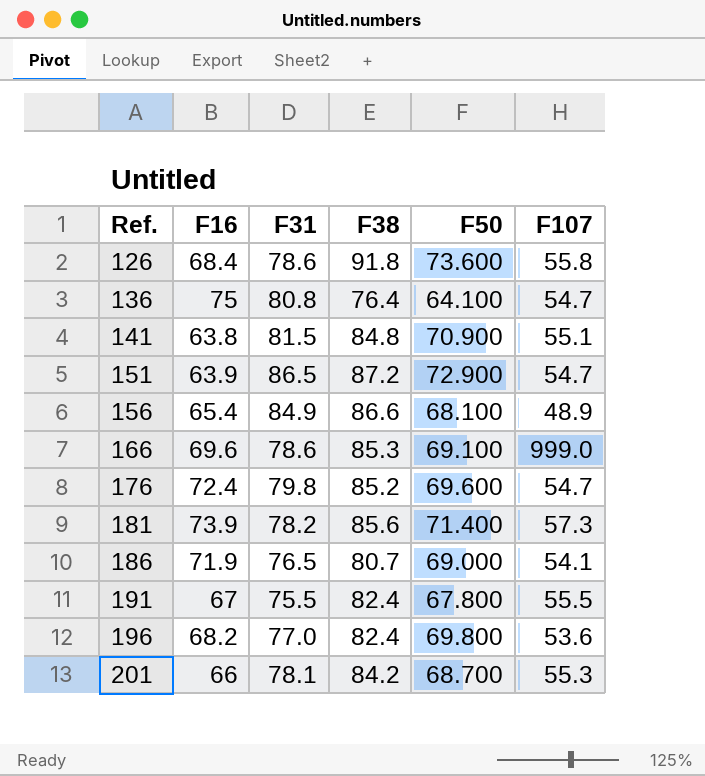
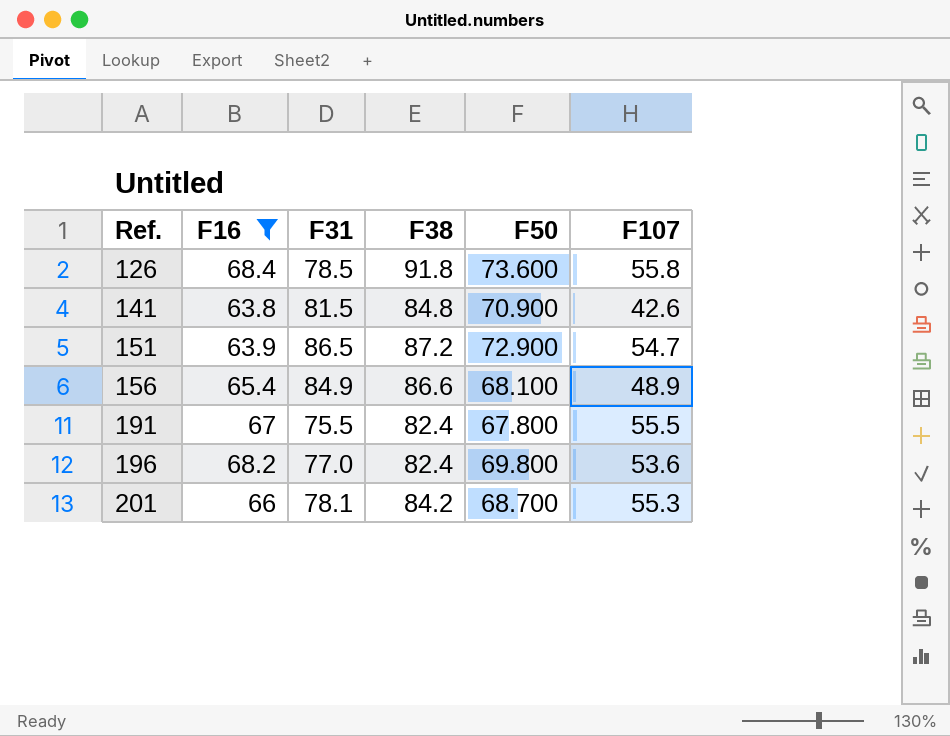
filter: none -> F16 <= 68.4
126 | F31: 78.6 -> 78.5
141 | F107: 55.1 -> 42.6

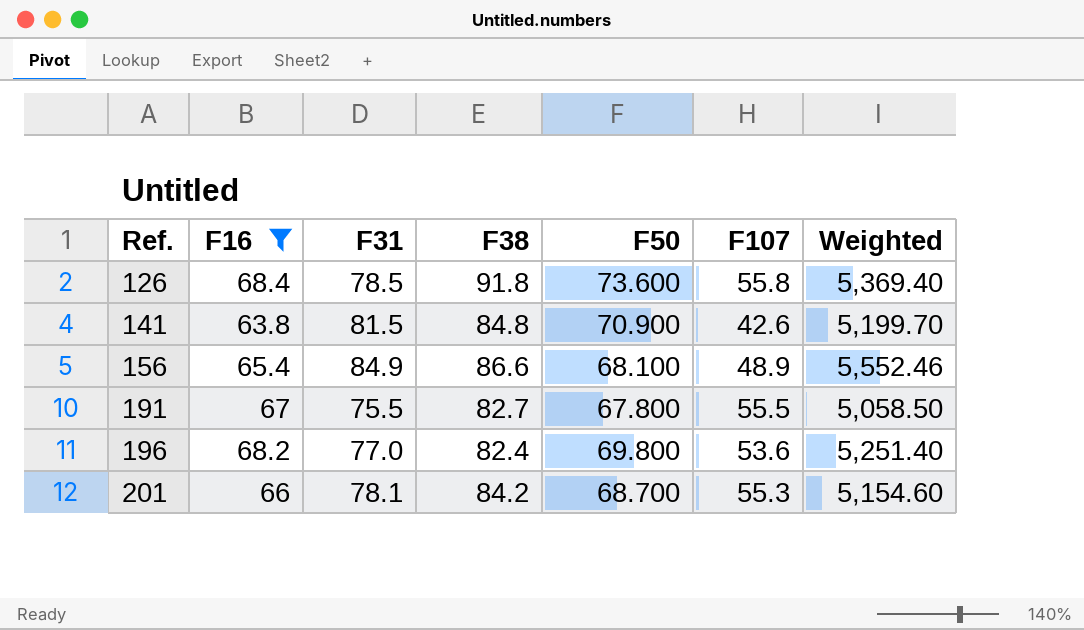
column Weighted | formula: none -> [F16] * [F31]
row 151: 63.9 | 86.5 | 87.2 | 72.900 | 54.7 -> none
191 | F38: 82.4 -> 82.7

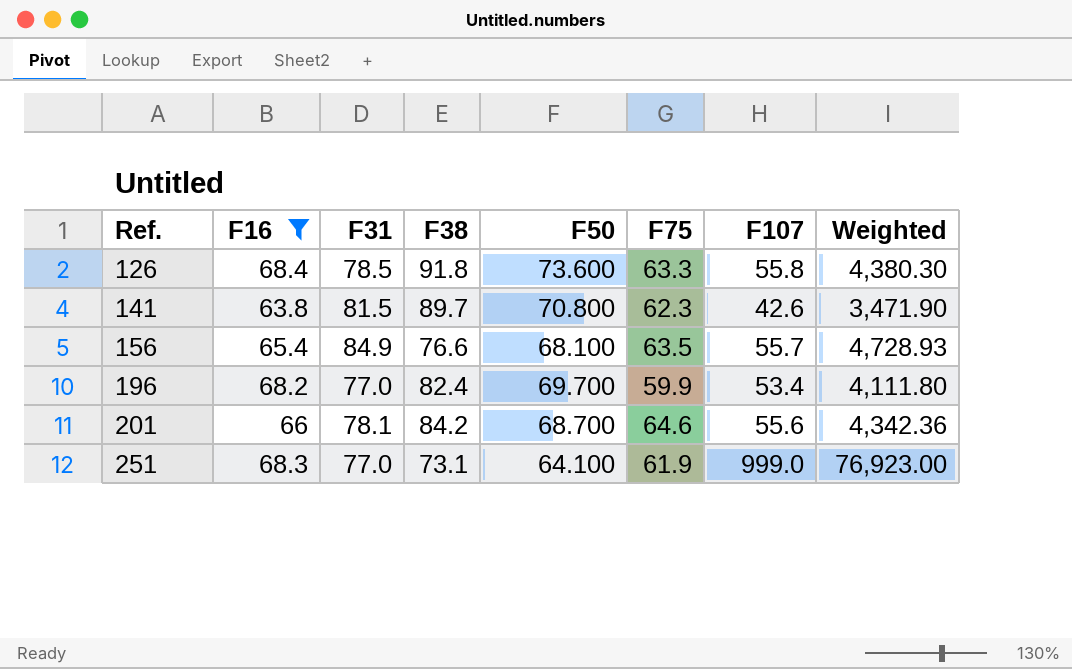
column F75 | position: none -> 6
column Weighted | formula: [F16] * [F31] -> [F31] * [F107]
row 191: 67 | 75.5 | 82.7 | 67.800 | 55.5 | 5,058.50 -> none
141 | F38: 84.8 -> 89.7
141 | F50: 70.900 -> 70.800
156 | F38: 86.6 -> 76.6
156 | F107: 48.9 -> 55.7
196 | F50: 69.800 -> 69.700
196 | F107: 53.6 -> 53.4
201 | F107: 55.3 -> 55.6
row 251: none -> 68.3 | 77.0 | 73.1 | 64.100 | 61.9 | 999.0 | 76,923.00

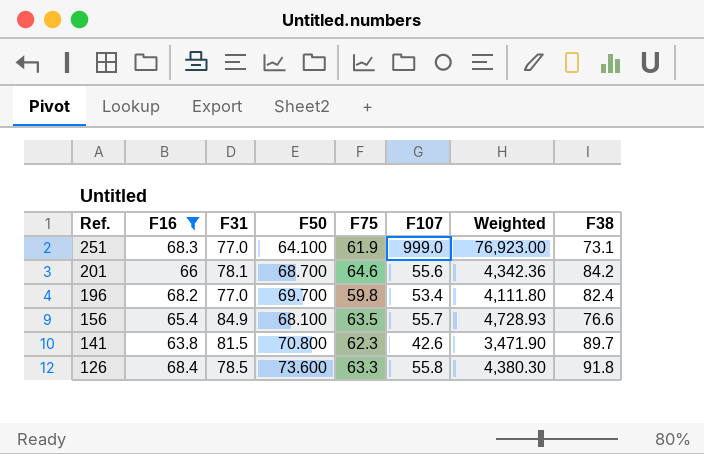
row order: Ref. ascending -> Ref. descending
column F38 | position: 4 -> 8
196 | F75: 59.9 -> 59.8

